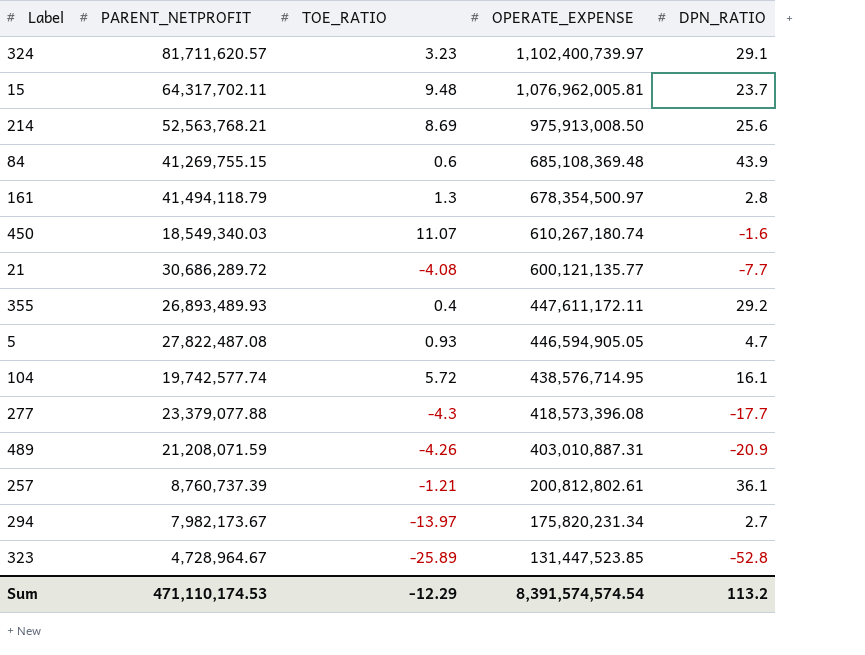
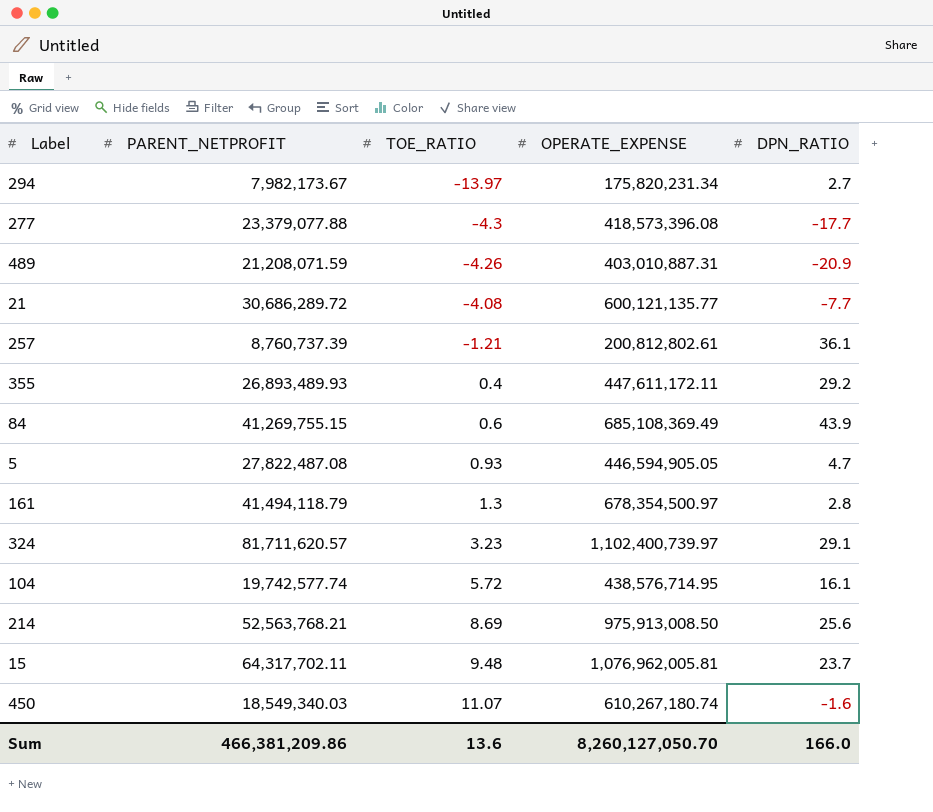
row order: OPERATE_EXPENSE descending -> TOE_RATIO ascending
row 323: 4,728,964.67 | -25.89 | 131,447,523.85 | -52.8 -> none
84 | OPERATE_EXPENSE: 685,108,369.48 -> 685,108,369.49
Sum | PARENT_NETPROFIT: 471,110,174.53 -> 466,381,209.86
Sum | TOE_RATIO: -12.29 -> 13.6
Sum | OPERATE_EXPENSE: 8,391,574,574.54 -> 8,260,127,050.70
Sum | DPN_RATIO: 113.2 -> 166.0

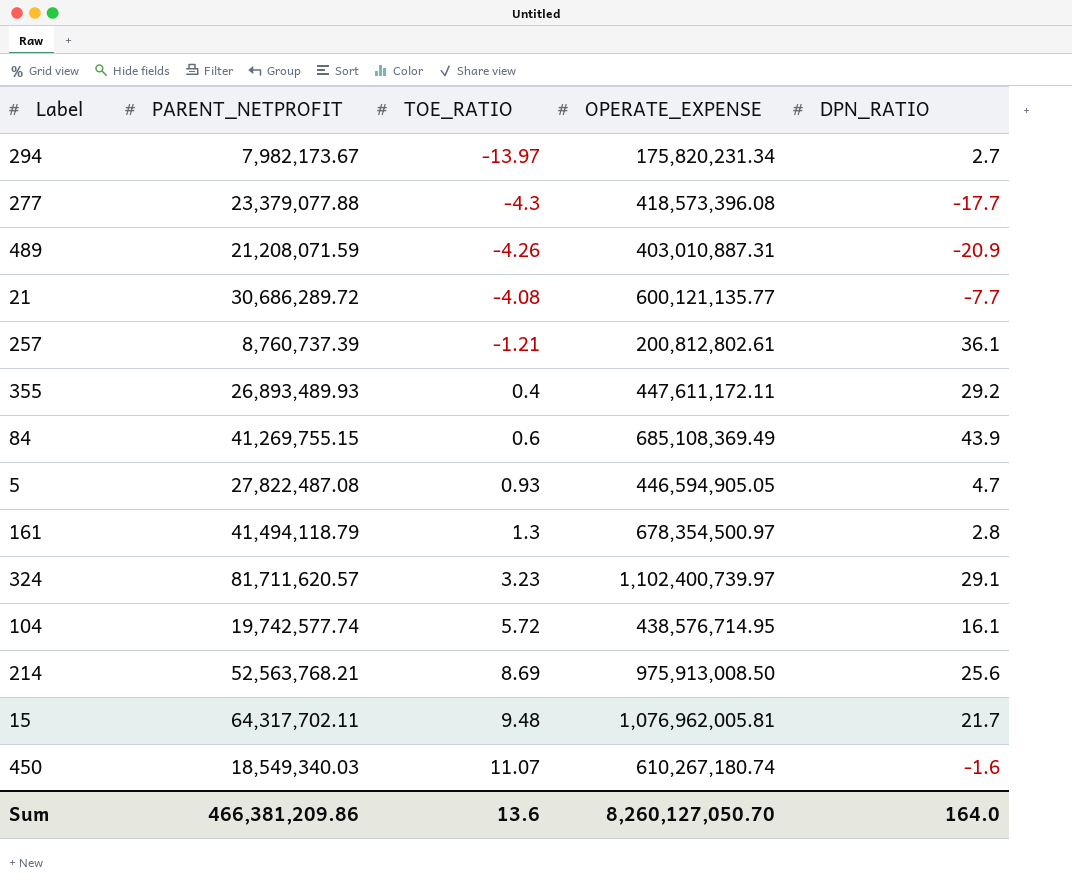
15 | DPN_RATIO: 23.7 -> 21.7
Sum | DPN_RATIO: 166.0 -> 164.0

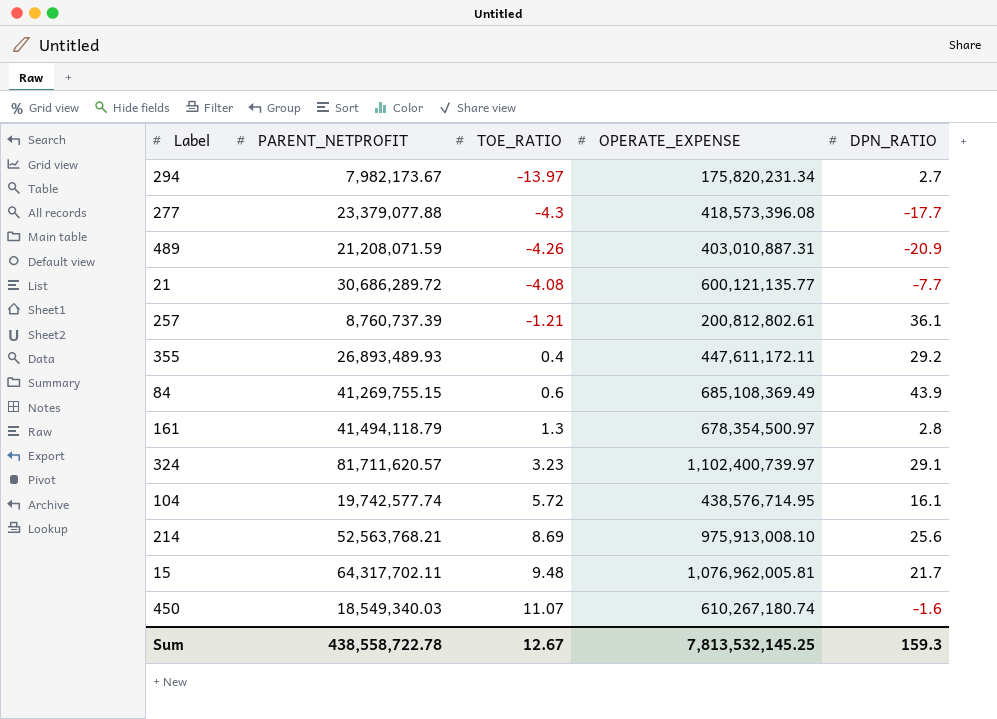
row 5: 27,822,487.08 | 0.93 | 446,594,905.05 | 4.7 -> none
214 | OPERATE_EXPENSE: 975,913,008.50 -> 975,913,008.10
Sum | PARENT_NETPROFIT: 466,381,209.86 -> 438,558,722.78
Sum | TOE_RATIO: 13.6 -> 12.67
Sum | OPERATE_EXPENSE: 8,260,127,050.70 -> 7,813,532,145.25
Sum | DPN_RATIO: 164.0 -> 159.3

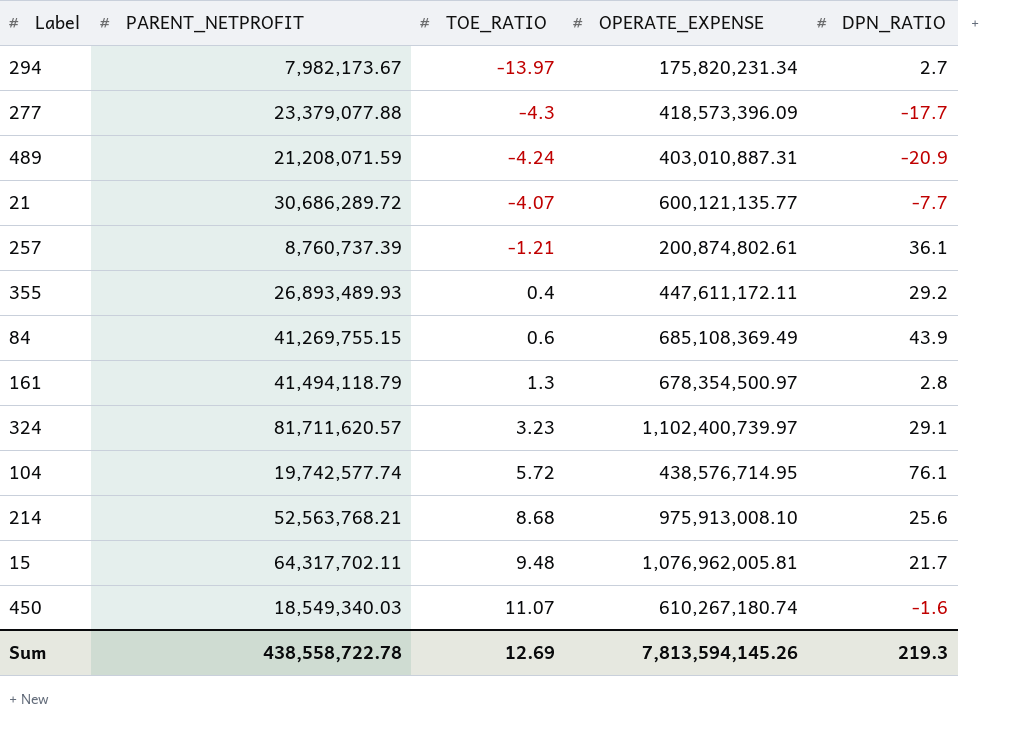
277 | OPERATE_EXPENSE: 418,573,396.08 -> 418,573,396.09
489 | TOE_RATIO: -4.26 -> -4.24
21 | TOE_RATIO: -4.08 -> -4.07
257 | OPERATE_EXPENSE: 200,812,802.61 -> 200,874,802.61
104 | DPN_RATIO: 16.1 -> 76.1
214 | TOE_RATIO: 8.69 -> 8.68
Sum | TOE_RATIO: 12.67 -> 12.69
Sum | OPERATE_EXPENSE: 7,813,532,145.25 -> 7,813,594,145.26
Sum | DPN_RATIO: 159.3 -> 219.3

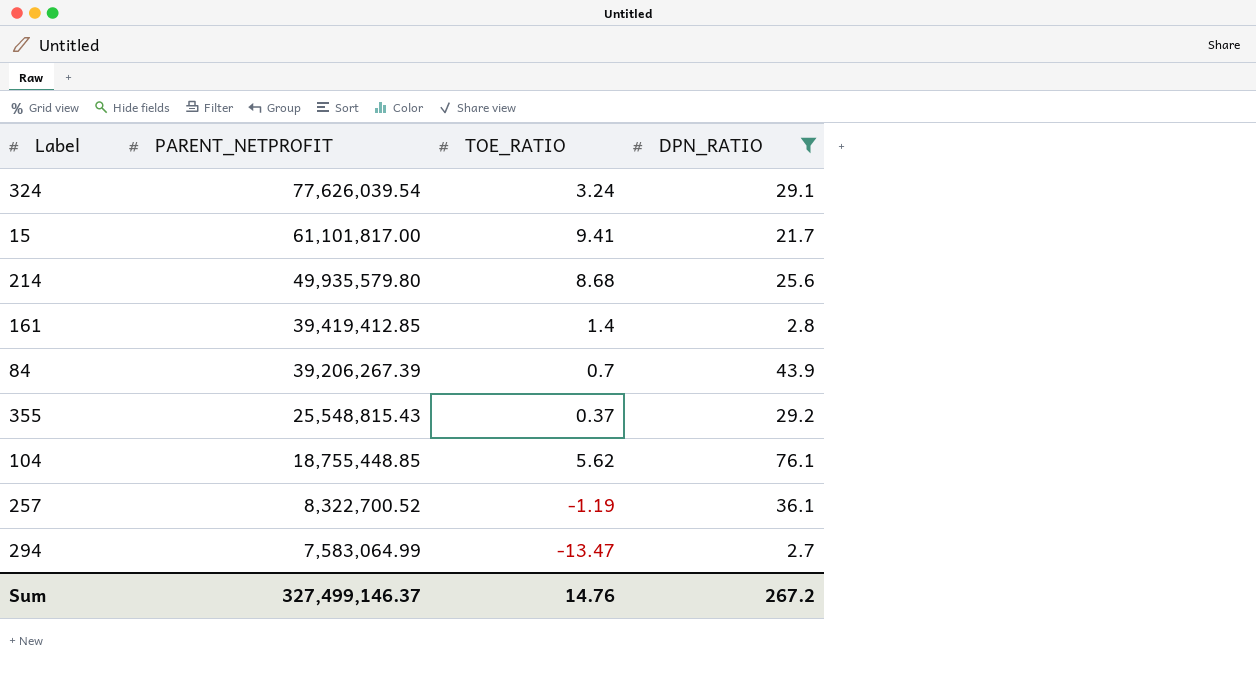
filter: none -> DPN_RATIO >= 2.7
row order: TOE_RATIO ascending -> PARENT_NETPROFIT descending
column OPERATE_EXPENSE | position: 4 -> none
324 | PARENT_NETPROFIT: 81,711,620.57 -> 77,626,039.54
324 | TOE_RATIO: 3.23 -> 3.24
15 | PARENT_NETPROFIT: 64,317,702.11 -> 61,101,817.00
15 | TOE_RATIO: 9.48 -> 9.41
214 | PARENT_NETPROFIT: 52,563,768.21 -> 49,935,579.80
161 | PARENT_NETPROFIT: 41,494,118.79 -> 39,419,412.85
161 | TOE_RATIO: 1.3 -> 1.4
84 | PARENT_NETPROFIT: 41,269,755.15 -> 39,206,267.39
84 | TOE_RATIO: 0.6 -> 0.7
355 | PARENT_NETPROFIT: 26,893,489.93 -> 25,548,815.43
355 | TOE_RATIO: 0.4 -> 0.37
104 | PARENT_NETPROFIT: 19,742,577.74 -> 18,755,448.85
104 | TOE_RATIO: 5.72 -> 5.62
257 | PARENT_NETPROFIT: 8,760,737.39 -> 8,322,700.52
257 | TOE_RATIO: -1.21 -> -1.19
294 | PARENT_NETPROFIT: 7,982,173.67 -> 7,583,064.99
294 | TOE_RATIO: -13.97 -> -13.47
Sum | PARENT_NETPROFIT: 438,558,722.78 -> 327,499,146.37
Sum | TOE_RATIO: 12.69 -> 14.76
Sum | DPN_RATIO: 219.3 -> 267.2

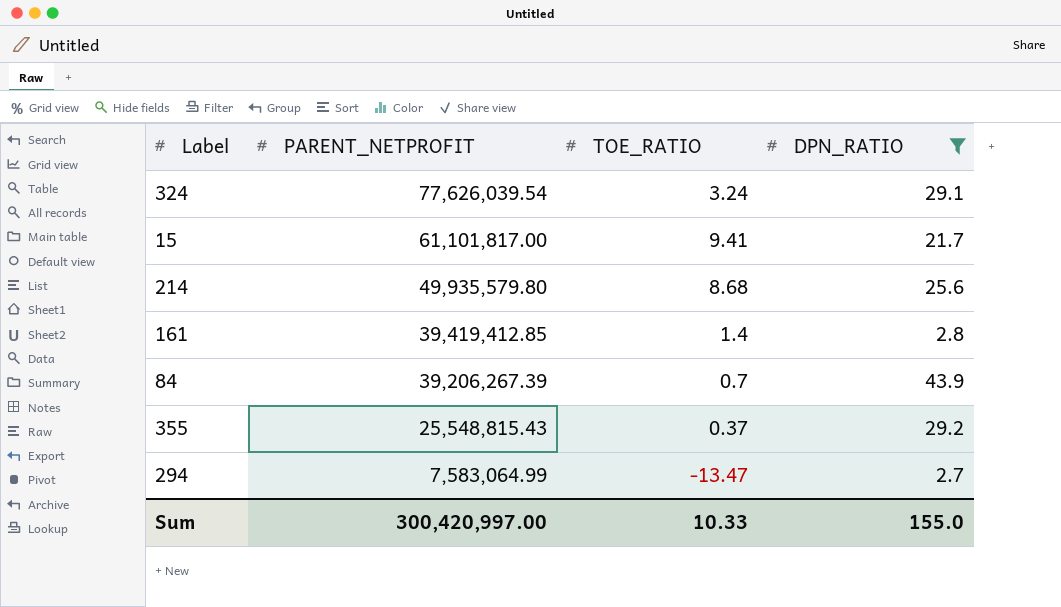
row 104: 18,755,448.85 | 5.62 | 76.1 -> none
row 257: 8,322,700.52 | -1.19 | 36.1 -> none
Sum | PARENT_NETPROFIT: 327,499,146.37 -> 300,420,997.00
Sum | TOE_RATIO: 14.76 -> 10.33
Sum | DPN_RATIO: 267.2 -> 155.0

